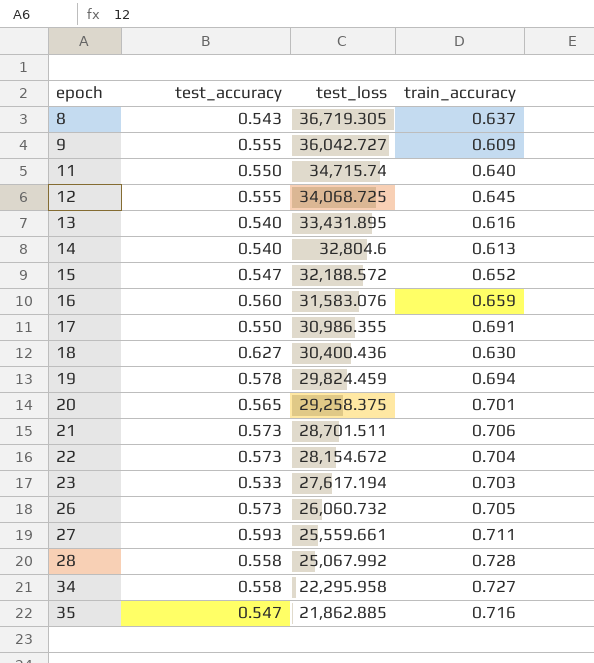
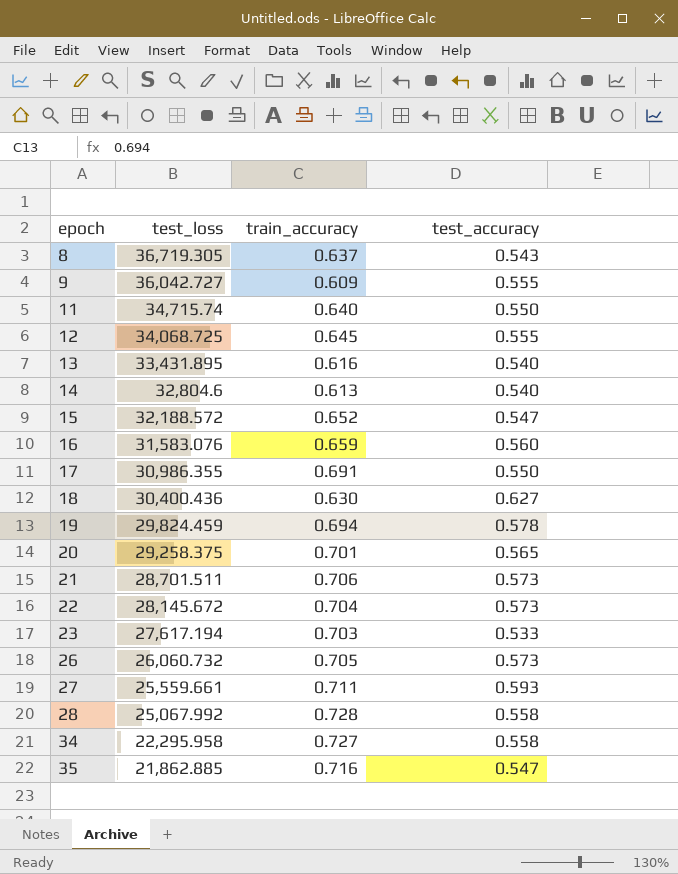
column test_accuracy | position: 2 -> 4
22 | test_loss: 28,154.672 -> 28,145.672

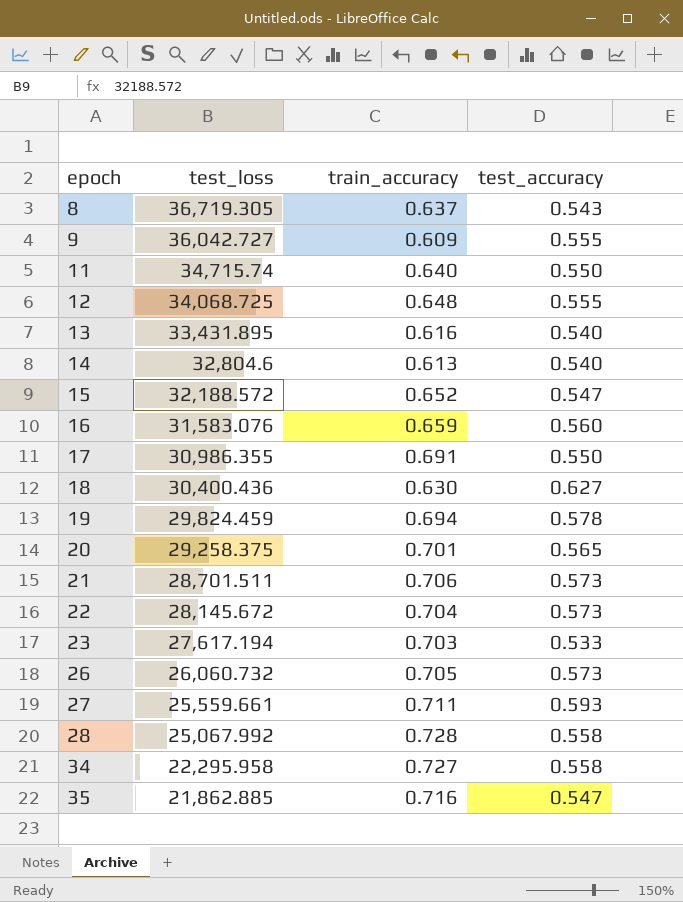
12 | train_accuracy: 0.645 -> 0.648

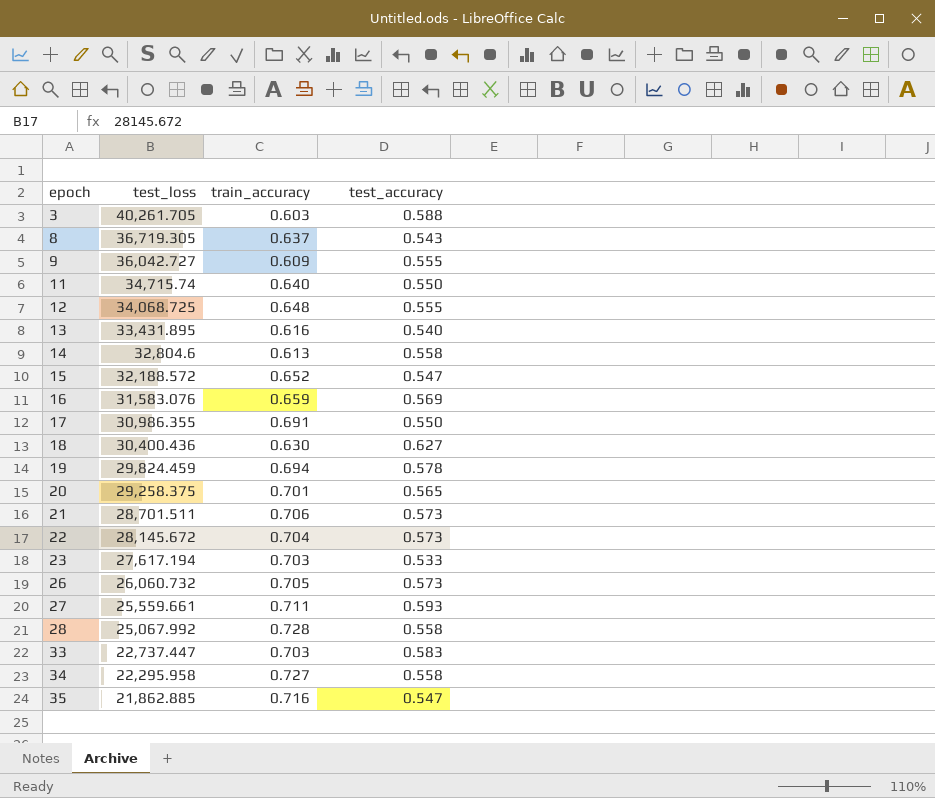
row 3: none -> 40,261.705 | 0.603 | 0.588
14 | test_accuracy: 0.540 -> 0.558
16 | test_accuracy: 0.560 -> 0.569
row 33: none -> 22,737.447 | 0.703 | 0.583

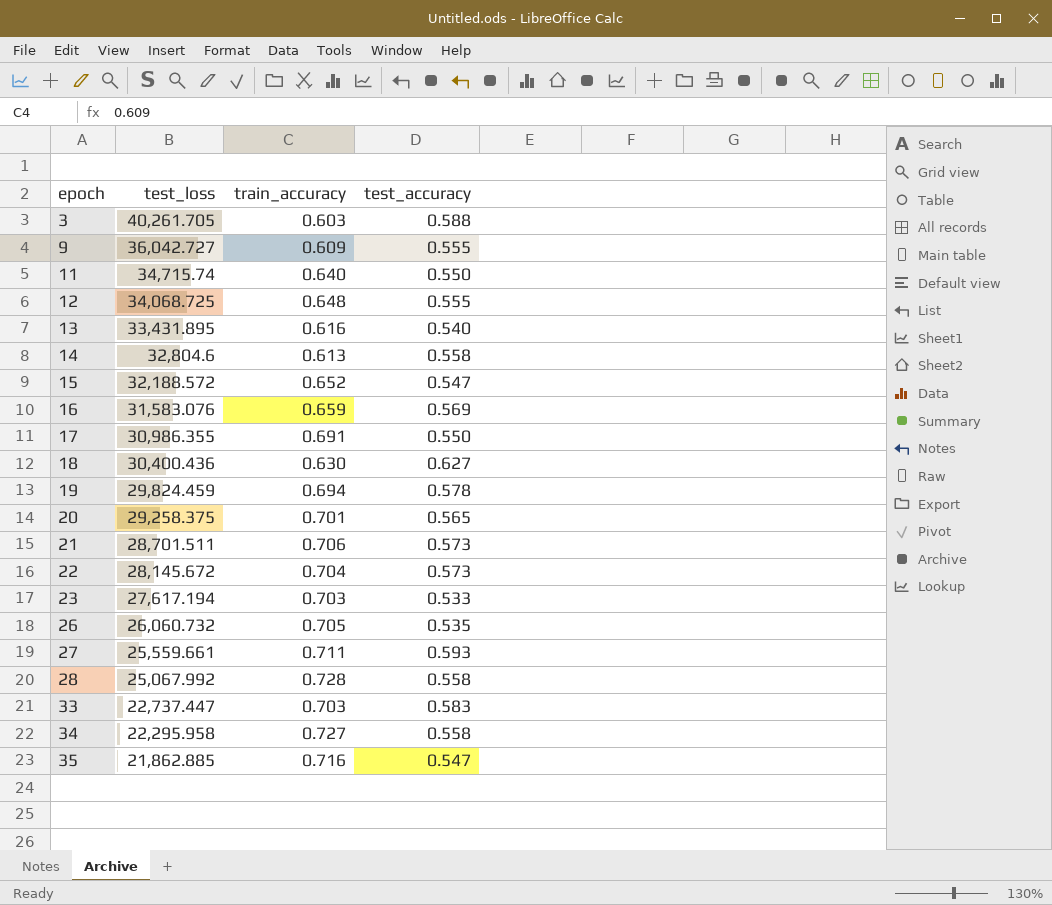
row 8: 36,719.305 | 0.637 | 0.543 -> none
26 | test_accuracy: 0.573 -> 0.535

